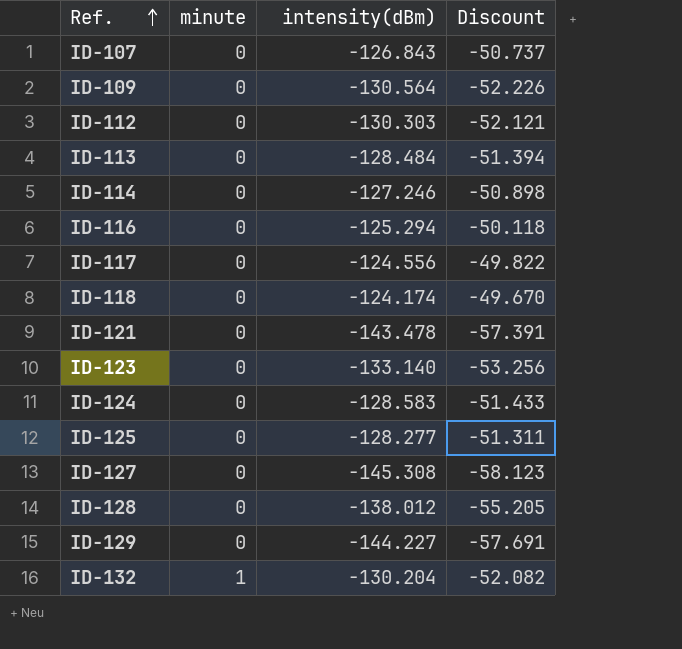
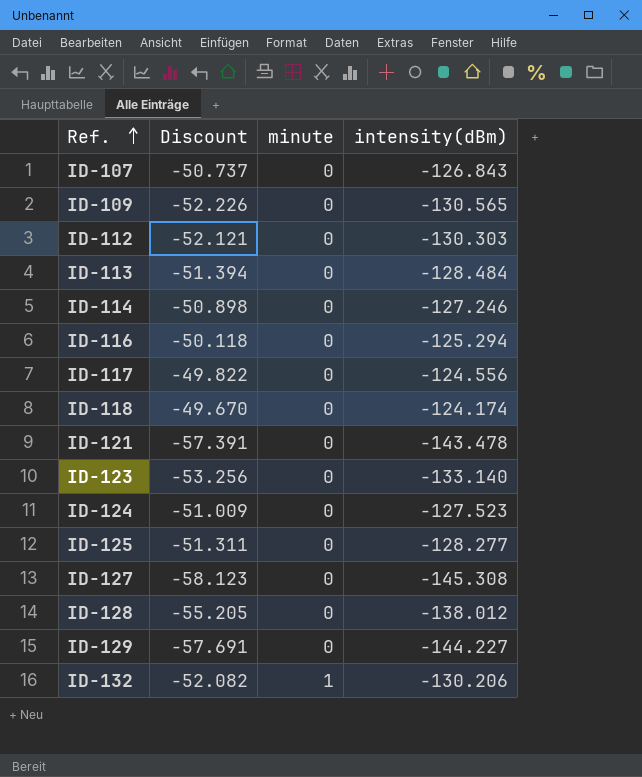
column Discount | position: 4 -> 2
ID-109 | intensity(dBm): -130.564 -> -130.565
ID-124 | Discount: -51.433 -> -51.009
ID-124 | intensity(dBm): -128.583 -> -127.523
ID-132 | intensity(dBm): -130.204 -> -130.206

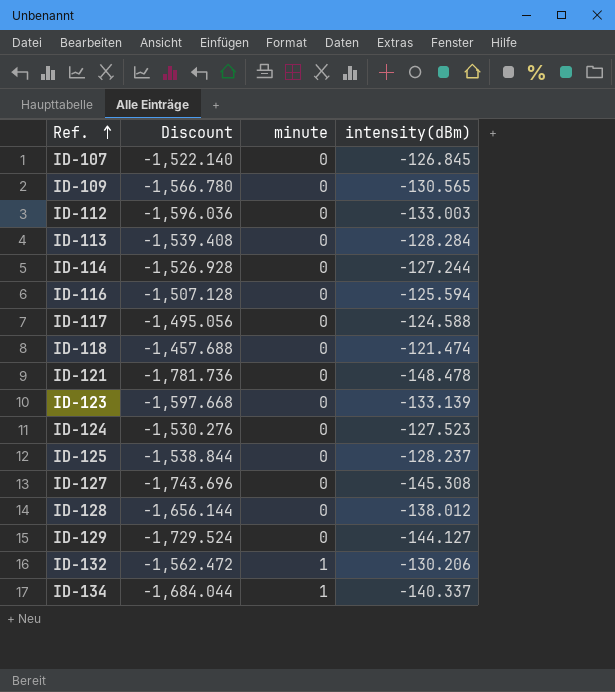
column Discount | formula: [intensity(dBm)] * 0.4 -> [intensity(dBm)] * 12
ID-107 | intensity(dBm): -126.843 -> -126.845
ID-112 | intensity(dBm): -130.303 -> -133.003
ID-113 | intensity(dBm): -128.484 -> -128.284
ID-114 | intensity(dBm): -127.246 -> -127.244
ID-116 | intensity(dBm): -125.294 -> -125.594
ID-117 | intensity(dBm): -124.556 -> -124.588
ID-118 | intensity(dBm): -124.174 -> -121.474
ID-121 | intensity(dBm): -143.478 -> -148.478
ID-123 | intensity(dBm): -133.140 -> -133.139
ID-125 | intensity(dBm): -128.277 -> -128.237
ID-129 | intensity(dBm): -144.227 -> -144.127
row ID-134: none -> -1,684.044 | 1 | -140.337

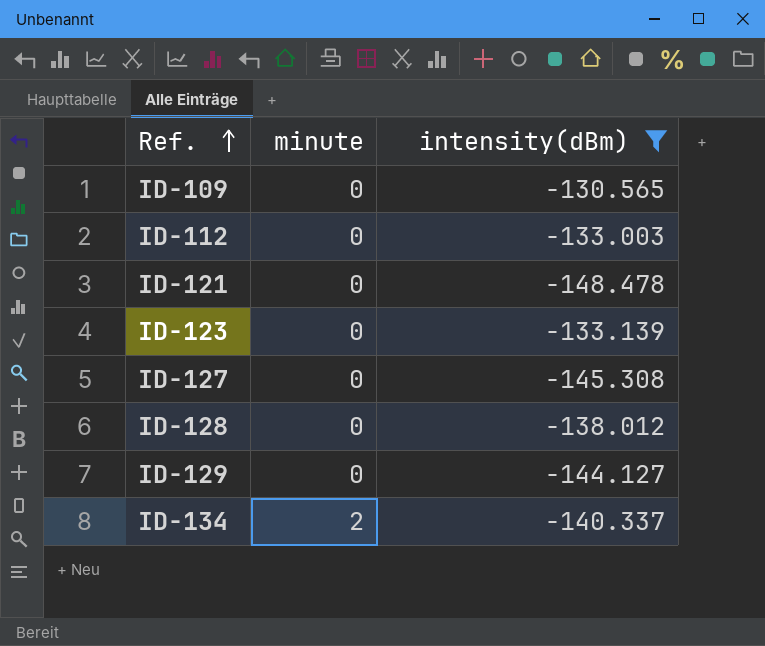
filter: none -> intensity(dBm) <= -130.565
column Discount | formula: [intensity(dBm)] * 12 -> none
ID-134 | minute: 1 -> 2

